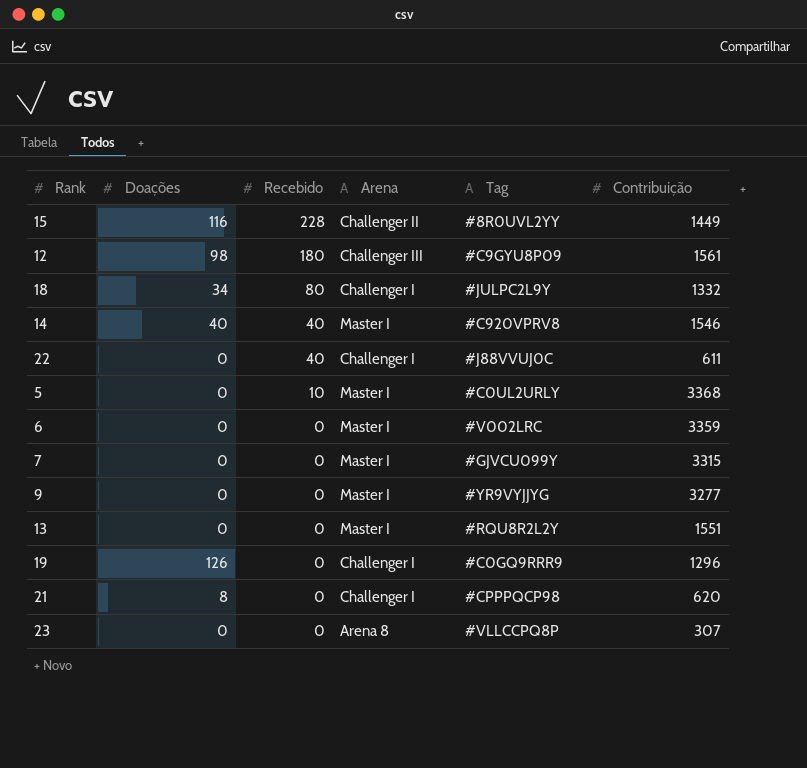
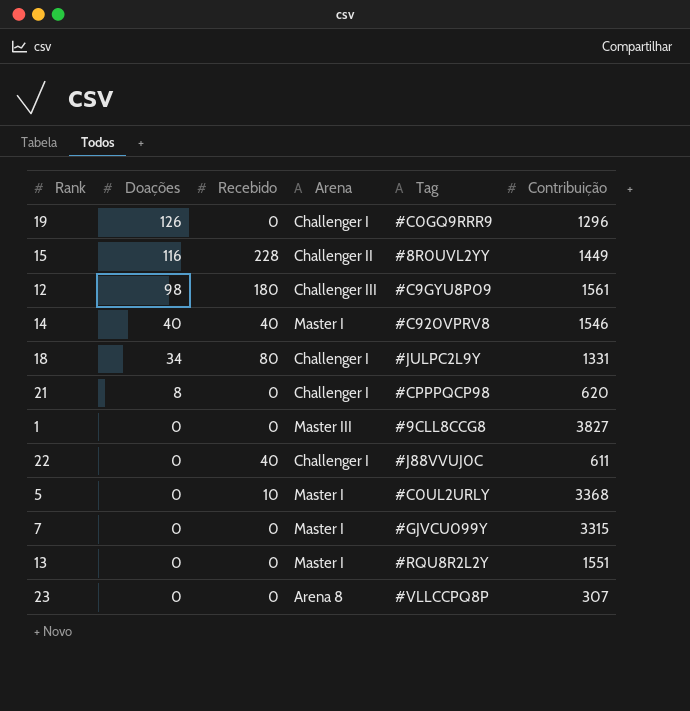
row order: Recebido descending -> Doações descending
row 6: 0 | 0 | Master I | #V002LRC | 3359 -> none
row 9: 0 | 0 | Master I | #YR9VYJJYG | 3277 -> none
18 | Contribuição: 1332 -> 1331
row 1: none -> 0 | 0 | Master III | #9CLL8CCG8 | 3827

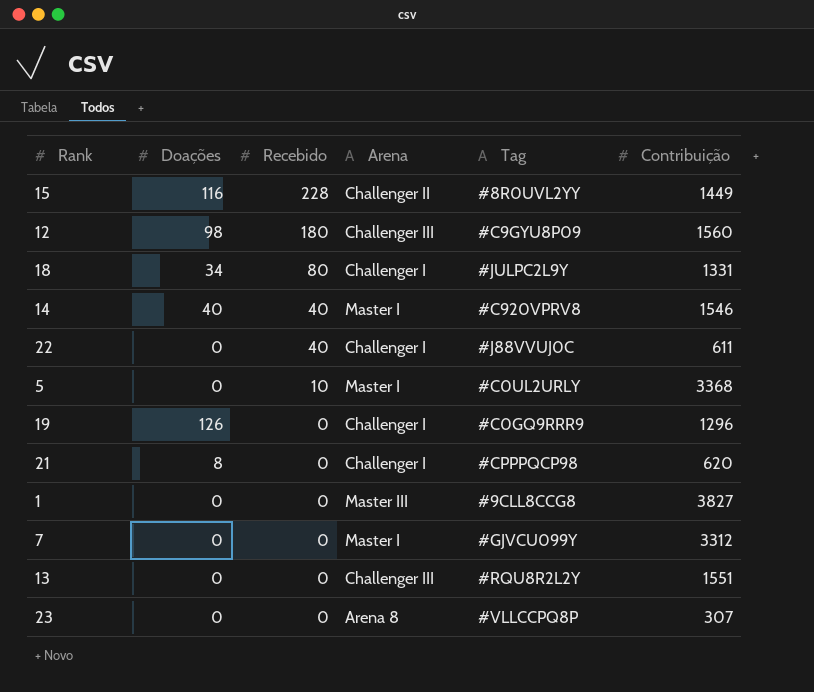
row order: Doações descending -> Recebido descending
12 | Contribuição: 1561 -> 1560
7 | Contribuição: 3315 -> 3312
13 | Arena: Master I -> Challenger III

